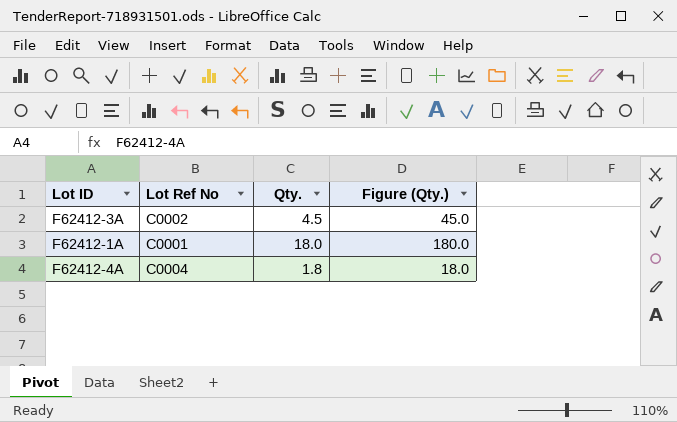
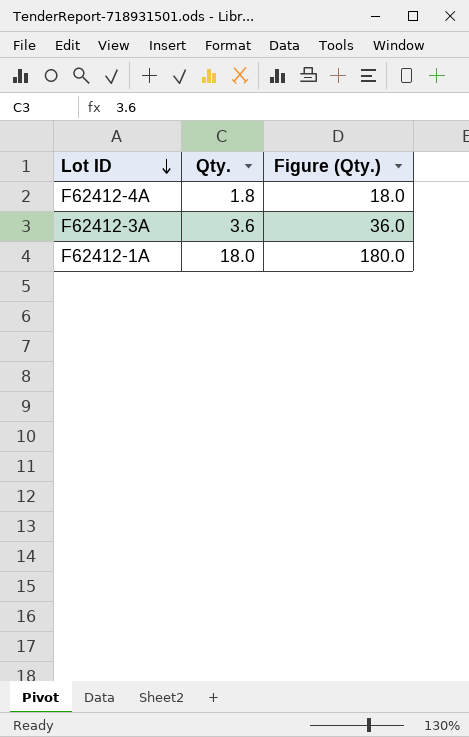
row order: none -> Lot ID descending
column Lot Ref No | position: 2 -> none
F62412-3A | Qty.: 4.5 -> 3.6
F62412-3A | Figure (Qty.): 45.0 -> 36.0

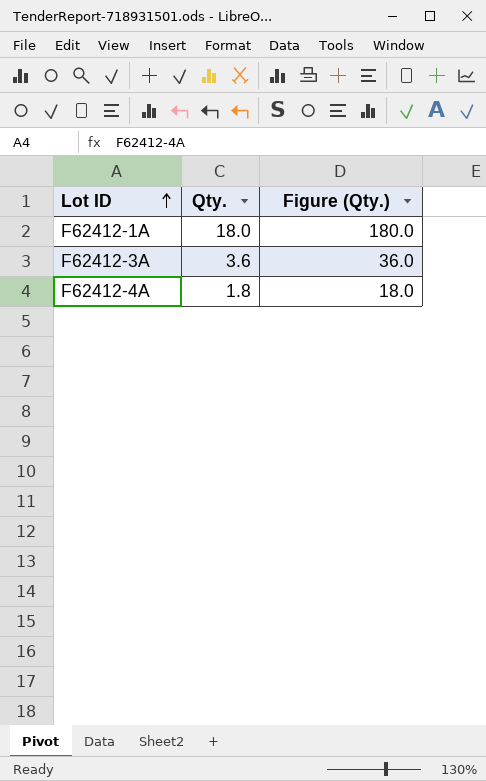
row order: Lot ID descending -> Lot ID ascending

